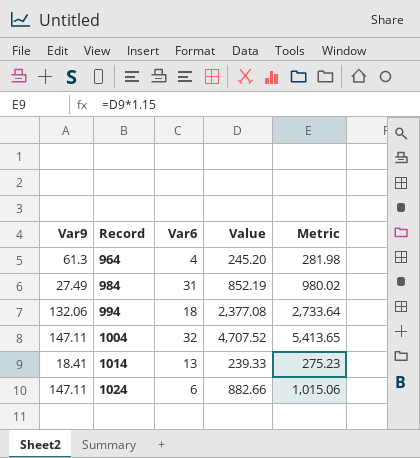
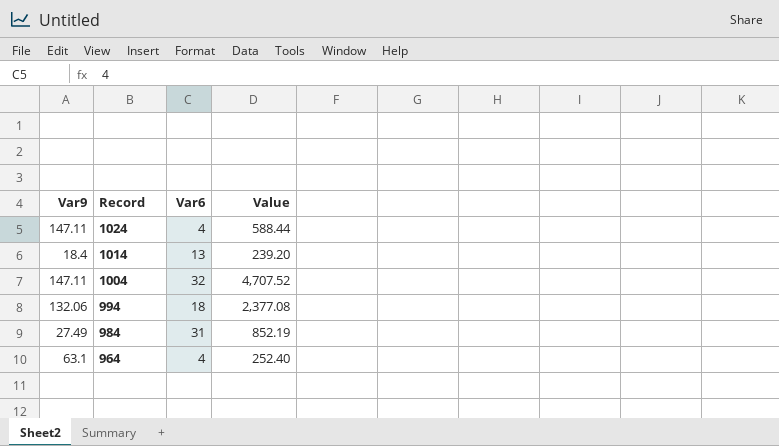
row order: Record ascending -> Record descending
column Metric | formula: [Value] * 1.15 -> none
1024 | Var6: 6 -> 4
1024 | Value: 882.66 -> 588.44
1014 | Var9: 18.41 -> 18.4
1014 | Value: 239.33 -> 239.20
964 | Var9: 61.3 -> 63.1
964 | Value: 245.20 -> 252.40

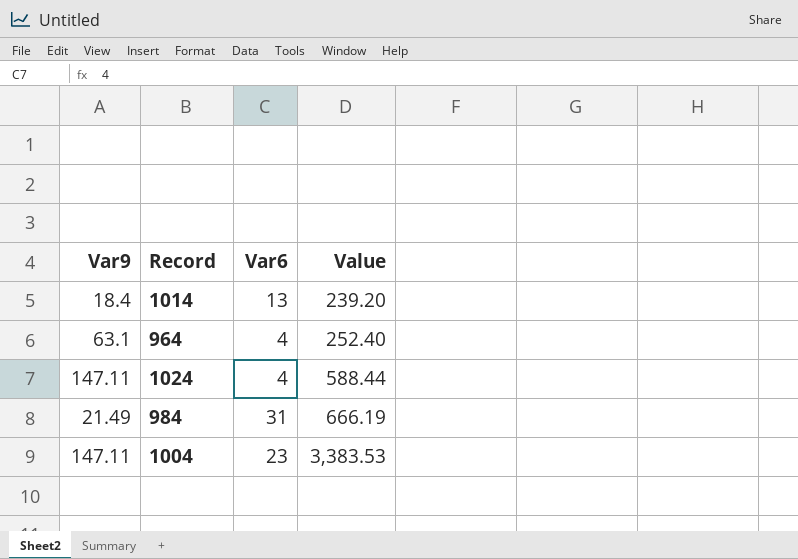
row order: Record descending -> Value ascending
row 994: 132.06 | 18 | 2,377.08 -> none
984 | Var9: 27.49 -> 21.49
984 | Value: 852.19 -> 666.19
1004 | Var6: 32 -> 23
1004 | Value: 4,707.52 -> 3,383.53

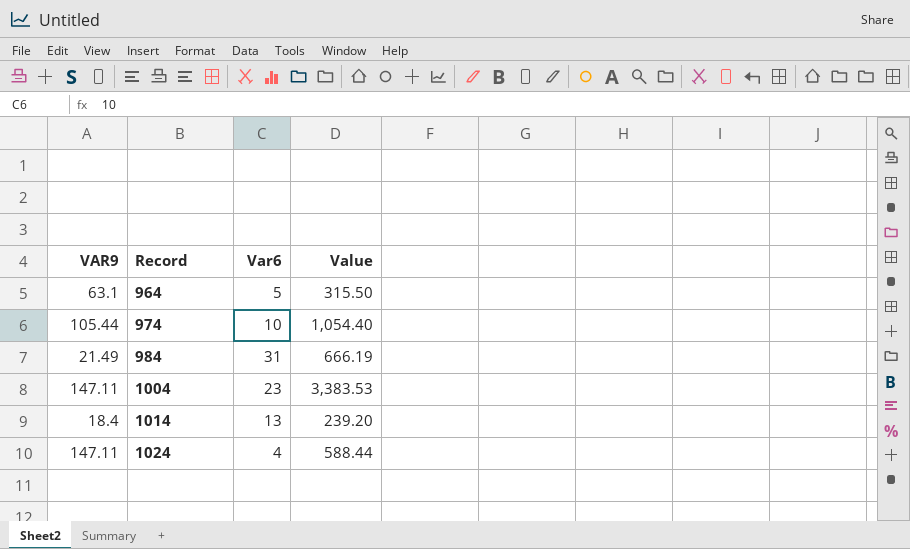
row order: Value ascending -> Record ascending
column name: Var9 -> VAR9
964 | Var6: 4 -> 5
964 | Value: 252.40 -> 315.50
row 974: none -> 105.44 | 10 | 1,054.40

